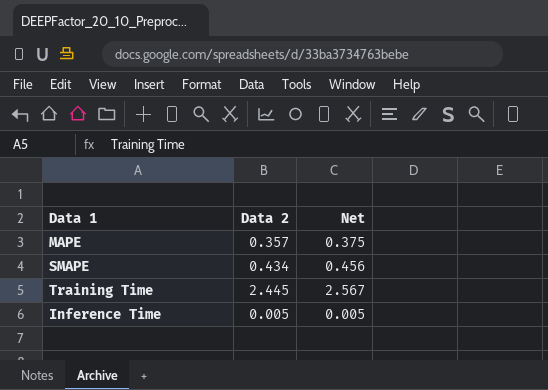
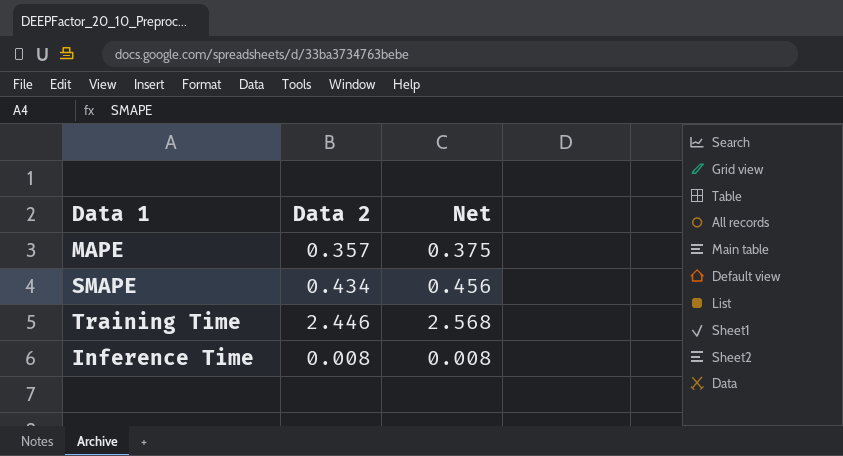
Training Time | Data 2: 2.445 -> 2.446
Training Time | Net: 2.567 -> 2.568
Inference Time | Data 2: 0.005 -> 0.008
Inference Time | Net: 0.005 -> 0.008

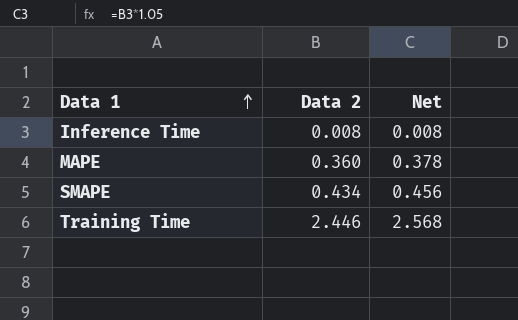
row order: none -> Data 1 ascending
MAPE | Data 2: 0.357 -> 0.360
MAPE | Net: 0.375 -> 0.378

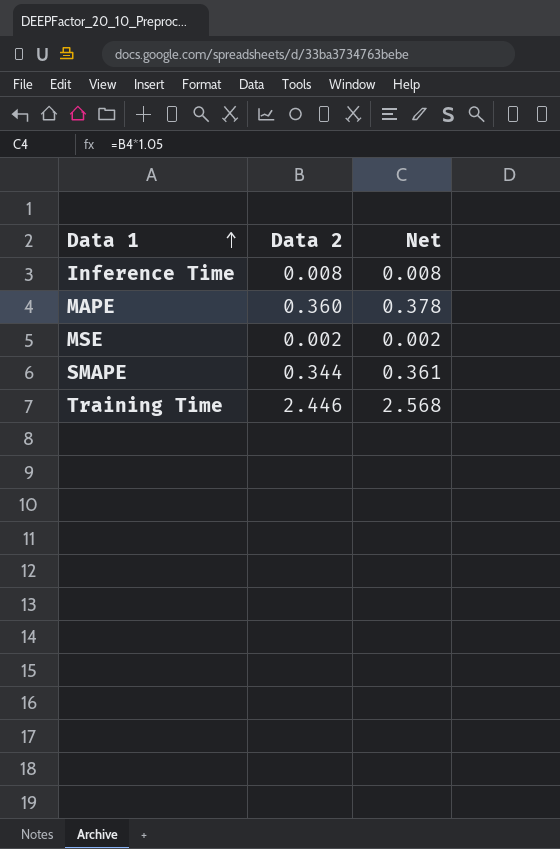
row MSE: none -> 0.002 | 0.002
SMAPE | Data 2: 0.434 -> 0.344
SMAPE | Net: 0.456 -> 0.361

